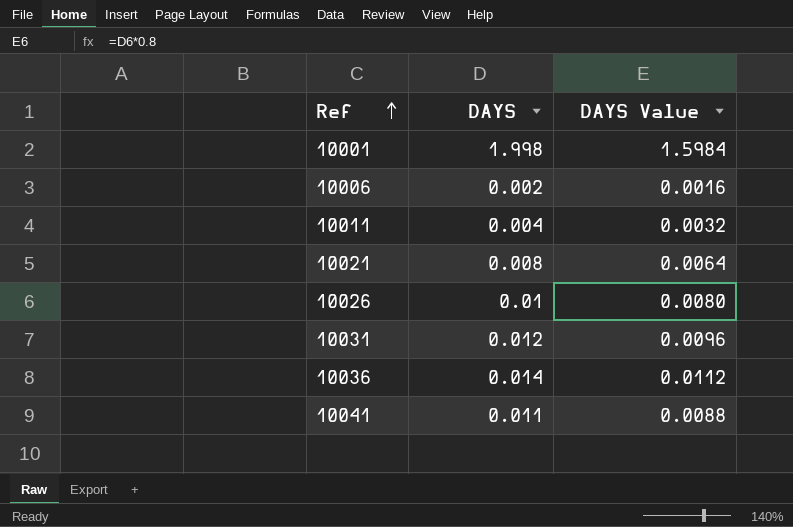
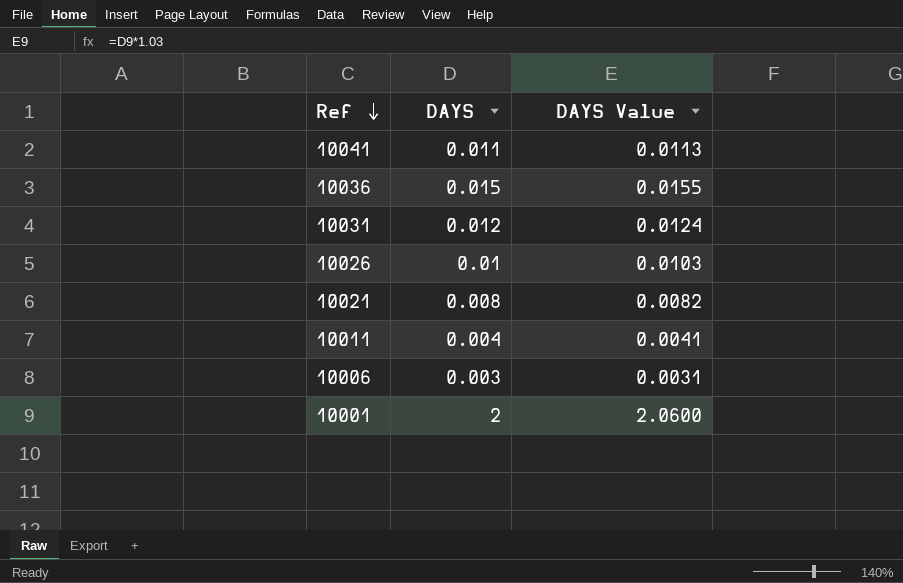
row order: Ref ascending -> Ref descending
column DAYS Value | formula: [DAYS] * 0.8 -> [DAYS] * 1.03
10036 | DAYS: 0.014 -> 0.015
10006 | DAYS: 0.002 -> 0.003
10001 | DAYS: 1.998 -> 2

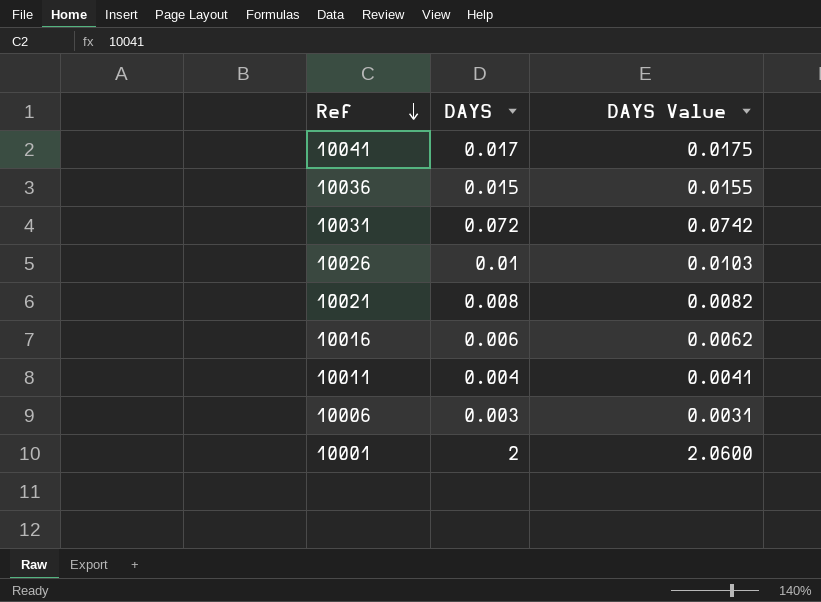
10041 | DAYS: 0.011 -> 0.017
10041 | DAYS Value: 0.0113 -> 0.0175
10031 | DAYS: 0.012 -> 0.072
10031 | DAYS Value: 0.0124 -> 0.0742
row 10016: none -> 0.006 | 0.0062

